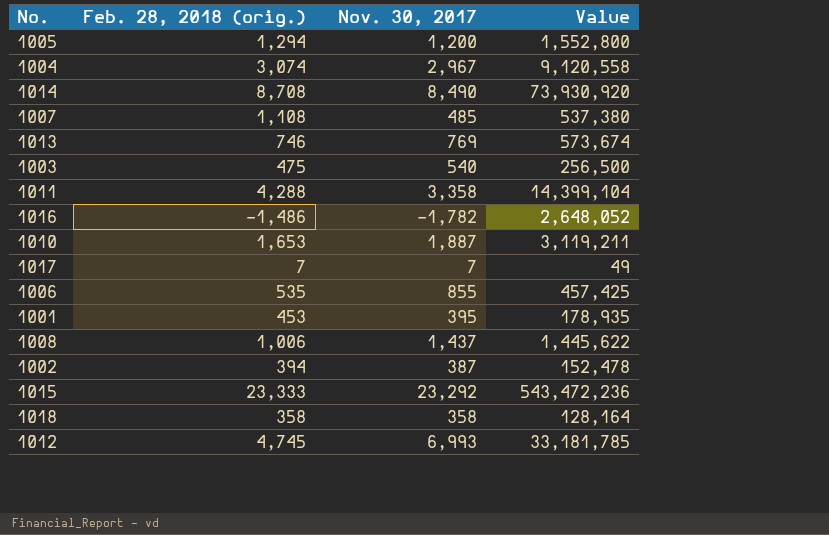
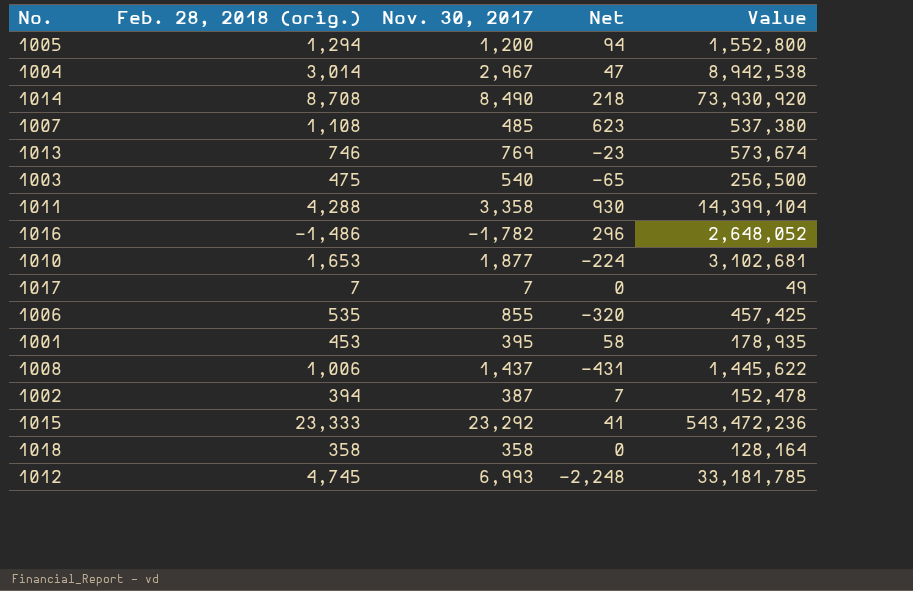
column Net | formula: none -> [Feb. 28, 2018 (orig.)] - [Nov. 30, 2017]
1004 | Feb. 28, 2018 (orig.): 3,074 -> 3,014
1004 | Value: 9,120,558 -> 8,942,538
1010 | Nov. 30, 2017: 1,887 -> 1,877
1010 | Value: 3,119,211 -> 3,102,681

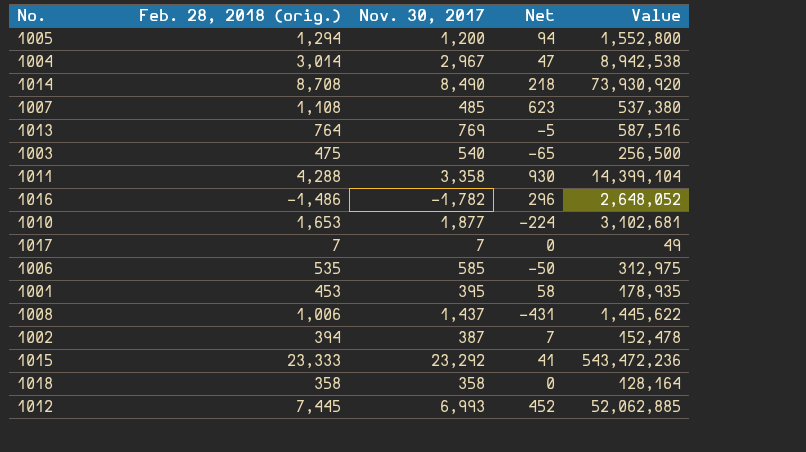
1013 | Feb. 28, 2018 (orig.): 746 -> 764
1013 | Net: -23 -> -5
1013 | Value: 573,674 -> 587,516
1006 | Nov. 30, 2017: 855 -> 585
1006 | Net: -320 -> -50
1006 | Value: 457,425 -> 312,975
1012 | Feb. 28, 2018 (orig.): 4,745 -> 7,445
1012 | Net: -2,248 -> 452
1012 | Value: 33,181,785 -> 52,062,885

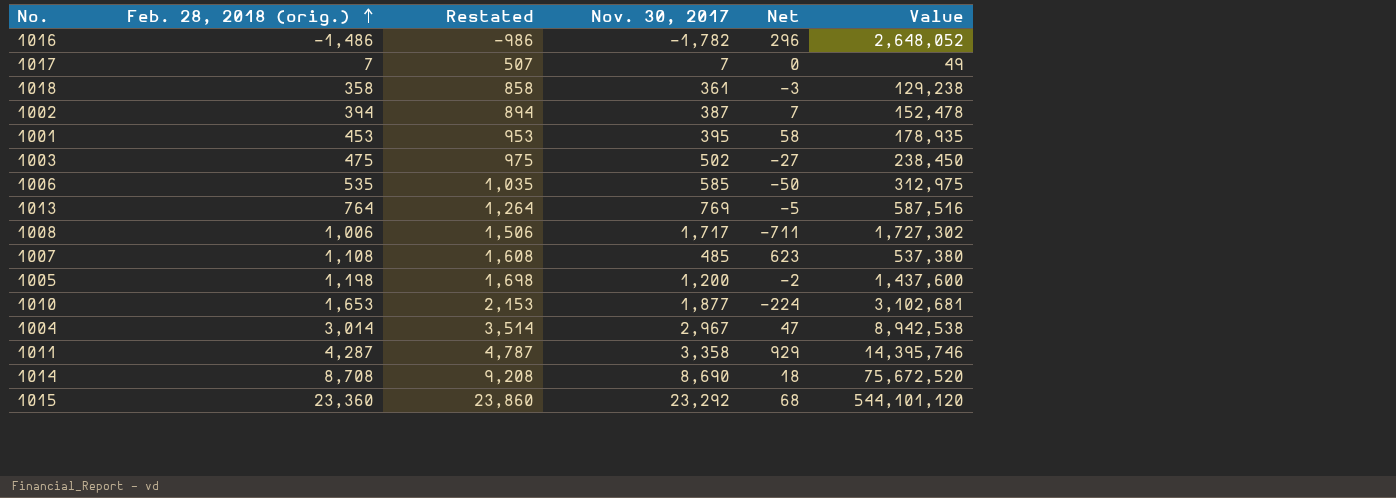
row order: none -> Feb. 28, 2018 (orig.) ascending
column Restated | formula: none -> [Feb. 28, 2018 (orig.)] + 500
row 1012: 7,445 | 6,993 | 452 | 52,062,885 -> none
1018 | Nov. 30, 2017: 358 -> 361
1018 | Net: 0 -> -3
1018 | Value: 128,164 -> 129,238
1003 | Nov. 30, 2017: 540 -> 502
1003 | Net: -65 -> -27
1003 | Value: 256,500 -> 238,450
1008 | Nov. 30, 2017: 1,437 -> 1,717
1008 | Net: -431 -> -711
1008 | Value: 1,445,622 -> 1,727,302
1005 | Feb. 28, 2018 (orig.): 1,294 -> 1,198
1005 | Net: 94 -> -2
1005 | Value: 1,552,800 -> 1,437,600
1011 | Feb. 28, 2018 (orig.): 4,288 -> 4,287
1011 | Net: 930 -> 929
1011 | Value: 14,399,104 -> 14,395,746
1014 | Nov. 30, 2017: 8,490 -> 8,690
1014 | Net: 218 -> 18
1014 | Value: 73,930,920 -> 75,672,520
1015 | Feb. 28, 2018 (orig.): 23,333 -> 23,360
1015 | Net: 41 -> 68
1015 | Value: 543,472,236 -> 544,101,120

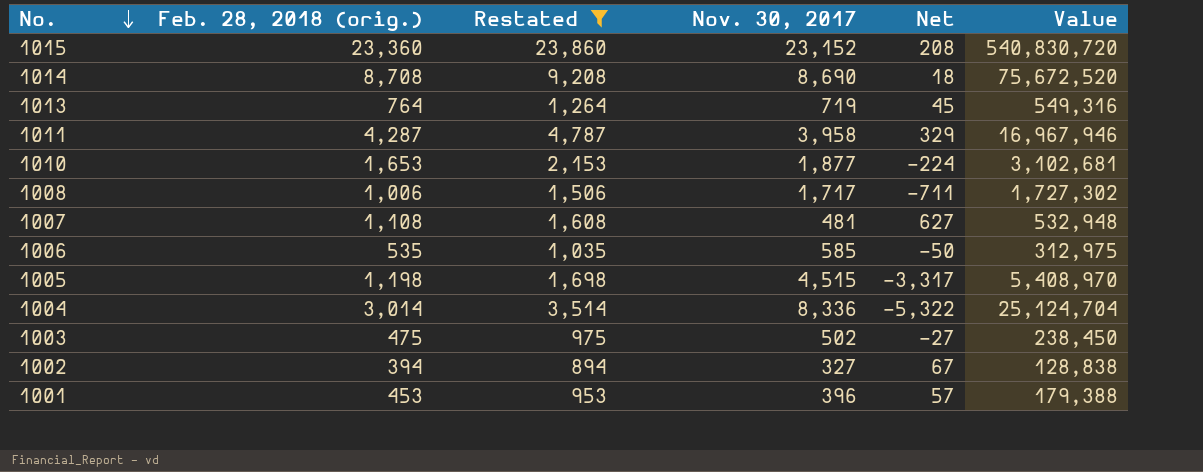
filter: none -> Restated >= 894
row order: Feb. 28, 2018 (orig.) ascending -> No. descending
1015 | Nov. 30, 2017: 23,292 -> 23,152
1015 | Net: 68 -> 208
1015 | Value: 544,101,120 -> 540,830,720
1013 | Nov. 30, 2017: 769 -> 719
1013 | Net: -5 -> 45
1013 | Value: 587,516 -> 549,316
1011 | Nov. 30, 2017: 3,358 -> 3,958
1011 | Net: 929 -> 329
1011 | Value: 14,395,746 -> 16,967,946
1007 | Nov. 30, 2017: 485 -> 481
1007 | Net: 623 -> 627
1007 | Value: 537,380 -> 532,948
1005 | Nov. 30, 2017: 1,200 -> 4,515
1005 | Net: -2 -> -3,317
1005 | Value: 1,437,600 -> 5,408,970
1004 | Nov. 30, 2017: 2,967 -> 8,336
1004 | Net: 47 -> -5,322
1004 | Value: 8,942,538 -> 25,124,704
1002 | Nov. 30, 2017: 387 -> 327
1002 | Net: 7 -> 67
1002 | Value: 152,478 -> 128,838
1001 | Nov. 30, 2017: 395 -> 396
1001 | Net: 58 -> 57
1001 | Value: 178,935 -> 179,388

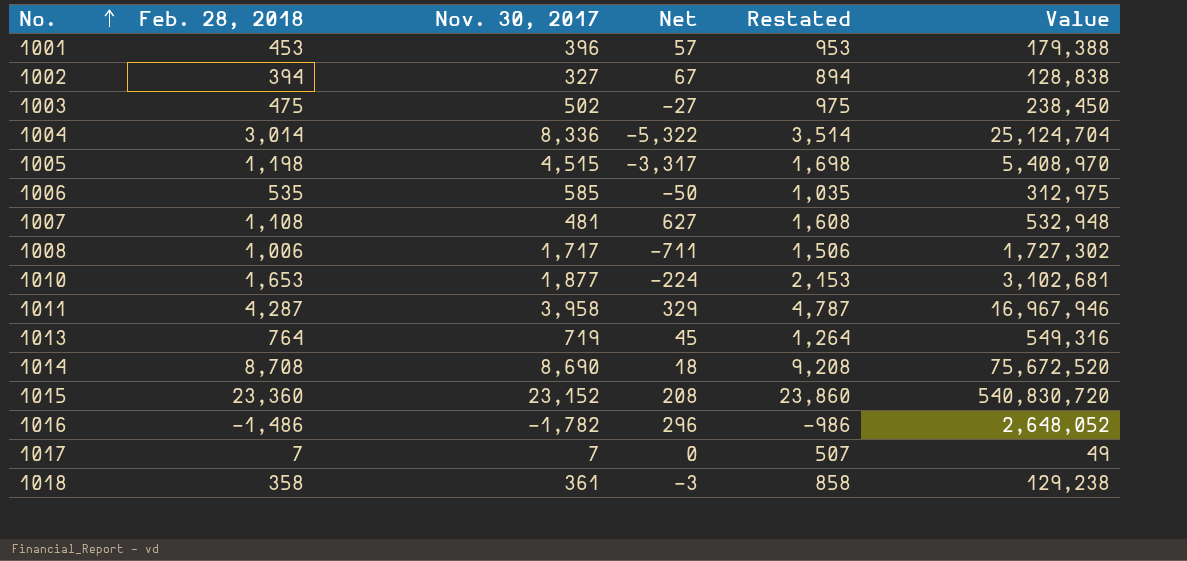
filter: Restated >= 894 -> none
row order: No. descending -> No. ascending
column name: Feb. 28, 2018 (orig.) -> Feb. 28, 2018
column Restated | position: 3 -> 5

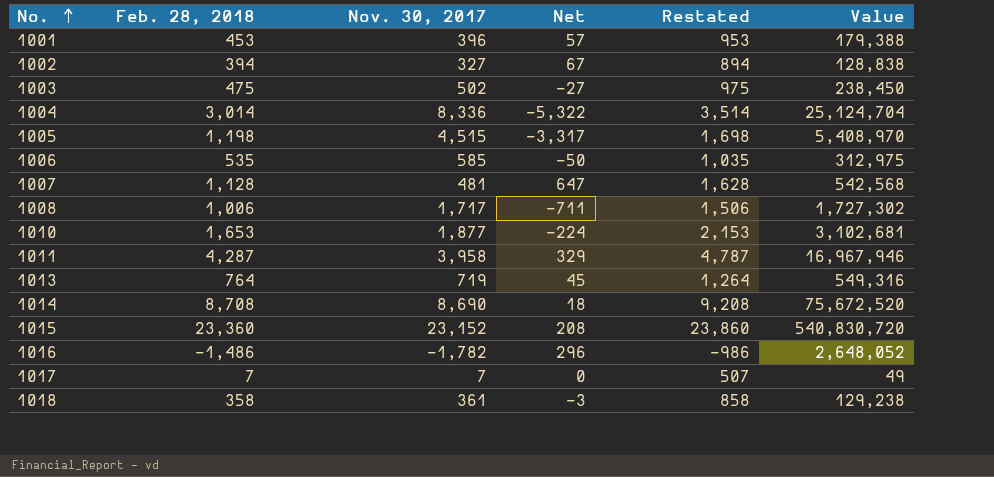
1007 | Feb. 28, 2018: 1,108 -> 1,128
1007 | Net: 627 -> 647
1007 | Restated: 1,608 -> 1,628
1007 | Value: 532,948 -> 542,568

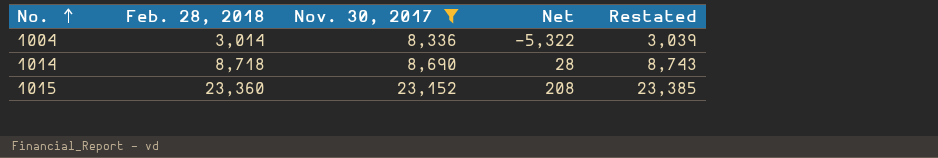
filter: none -> Nov. 30, 2017 >= 8,336
column Value | formula: [Feb. 28, 2018] * [Nov. 30, 2017] -> none
column Restated | formula: [Feb. 28, 2018] + 500 -> [Feb. 28, 2018] + 25
1014 | Feb. 28, 2018: 8,708 -> 8,718
1014 | Net: 18 -> 28

